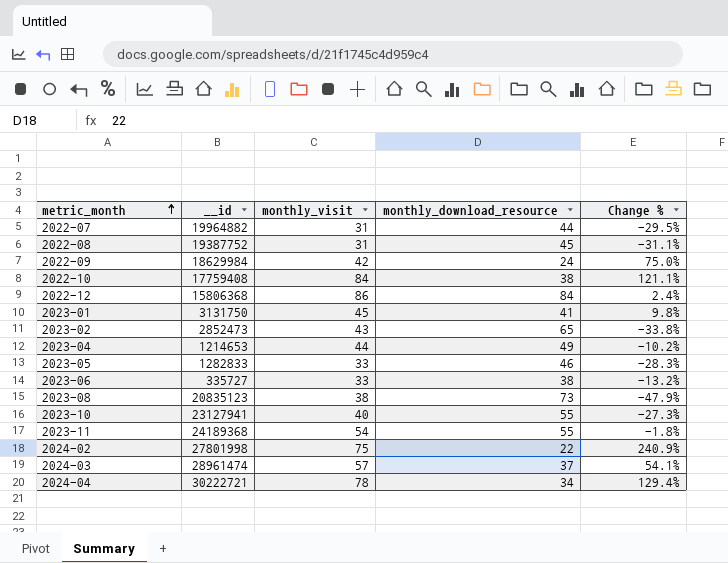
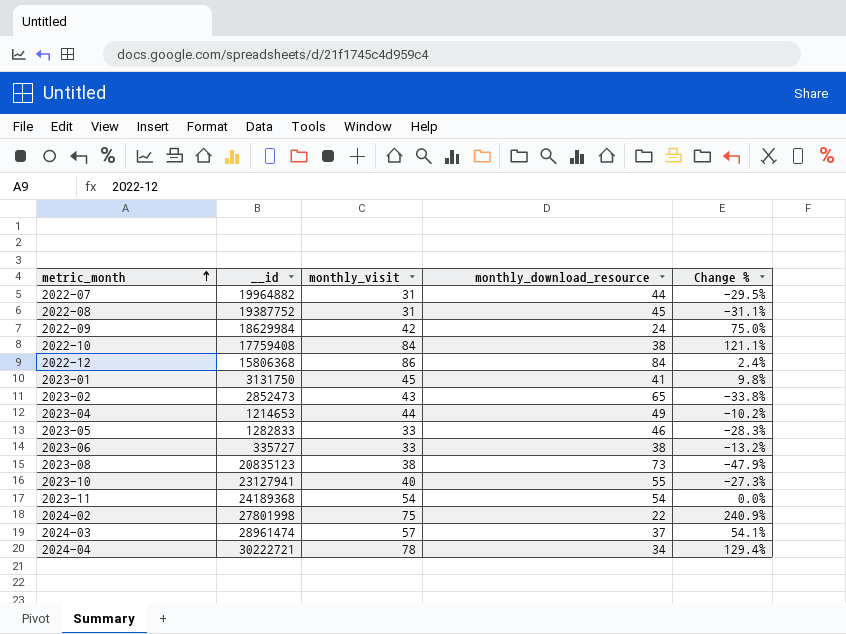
2023-11 | monthly_download_resource: 55 -> 54
2023-11 | Change %: -1.8% -> 0.0%

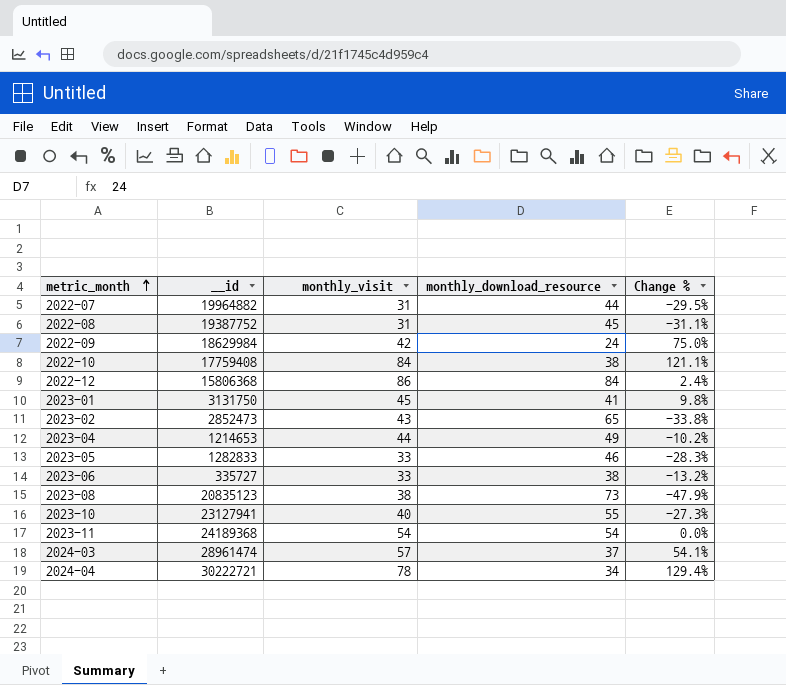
row 2024-02: 27801998 | 75 | 22 | 240.9% -> none

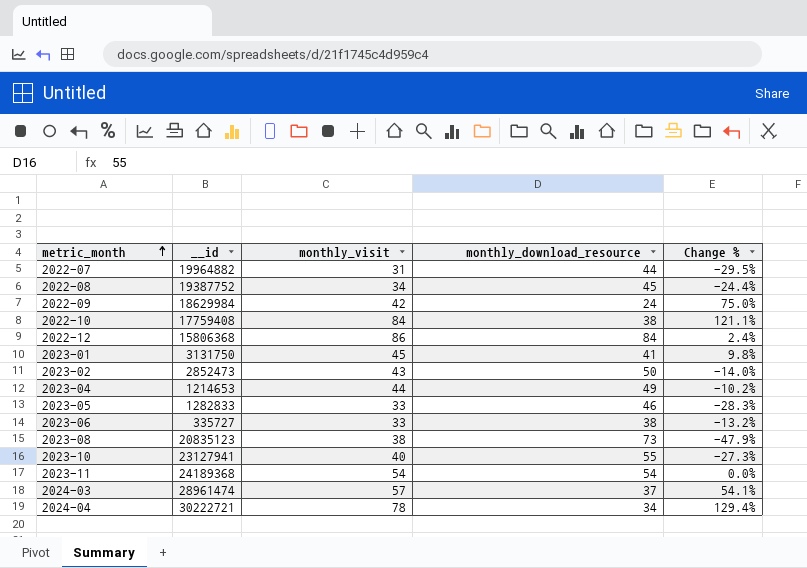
2022-08 | monthly_visit: 31 -> 34
2022-08 | Change %: -31.1% -> -24.4%
2023-02 | monthly_download_resource: 65 -> 50
2023-02 | Change %: -33.8% -> -14.0%

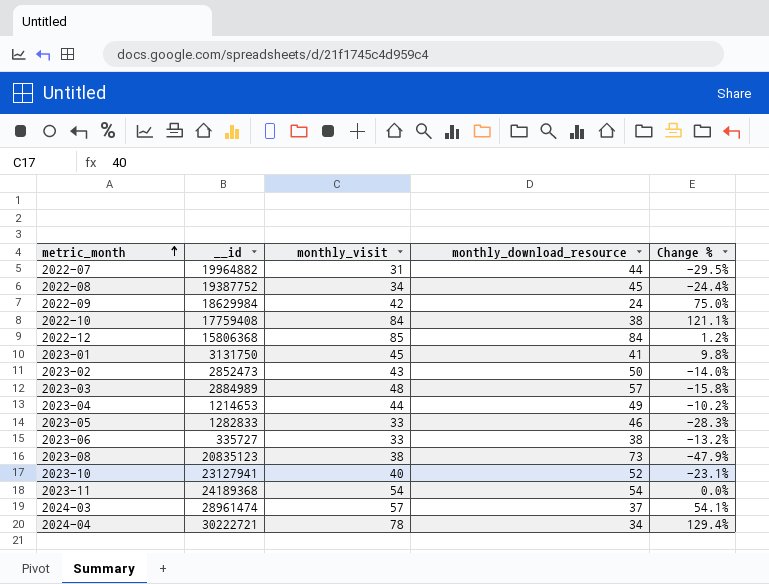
2022-12 | monthly_visit: 86 -> 85
2022-12 | Change %: 2.4% -> 1.2%
row 2023-03: none -> 2884989 | 48 | 57 | -15.8%
2023-10 | monthly_download_resource: 55 -> 52
2023-10 | Change %: -27.3% -> -23.1%

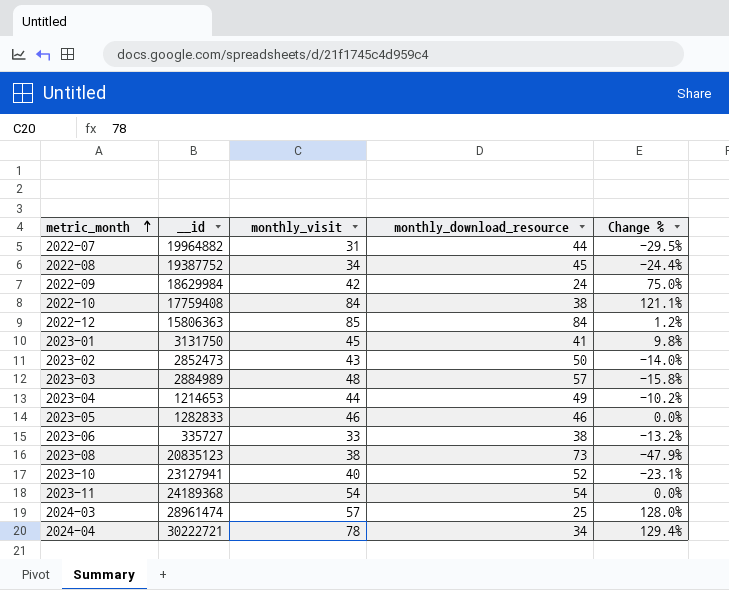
2022-12 | __id: 15806368 -> 15806363
2023-05 | monthly_visit: 33 -> 46
2023-05 | Change %: -28.3% -> 0.0%
2024-03 | monthly_download_resource: 37 -> 25
2024-03 | Change %: 54.1% -> 128.0%

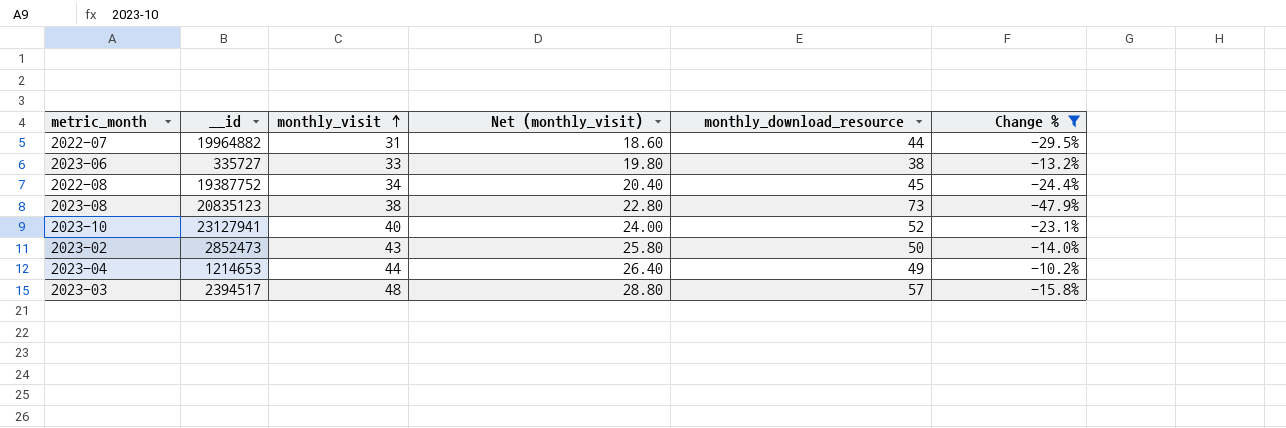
filter: none -> Change % <= -10.2%
row order: metric_month ascending -> monthly_visit ascending
column Net (monthly_visit) | formula: none -> [monthly_visit] * 0.6
2023-03 | __id: 2884989 -> 2394517

